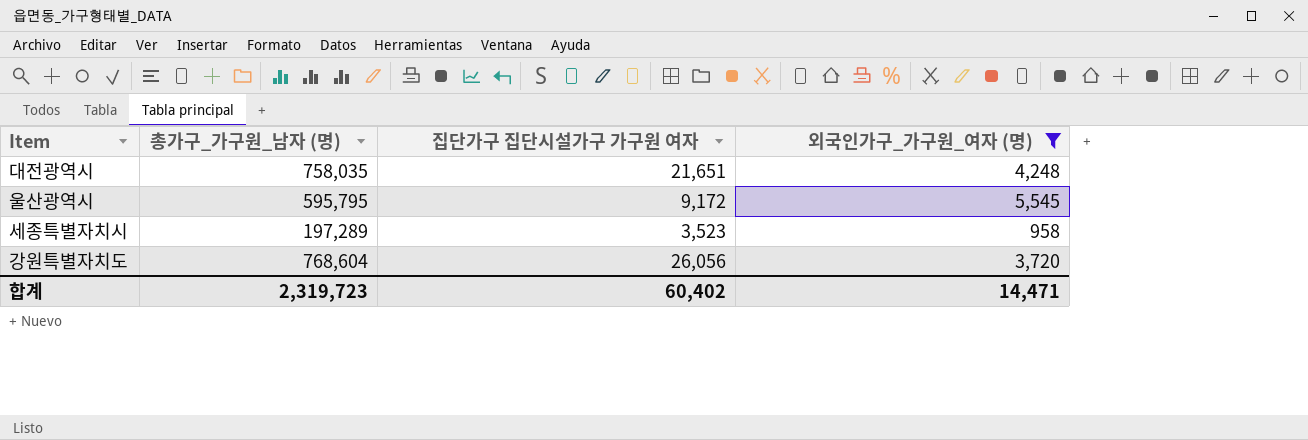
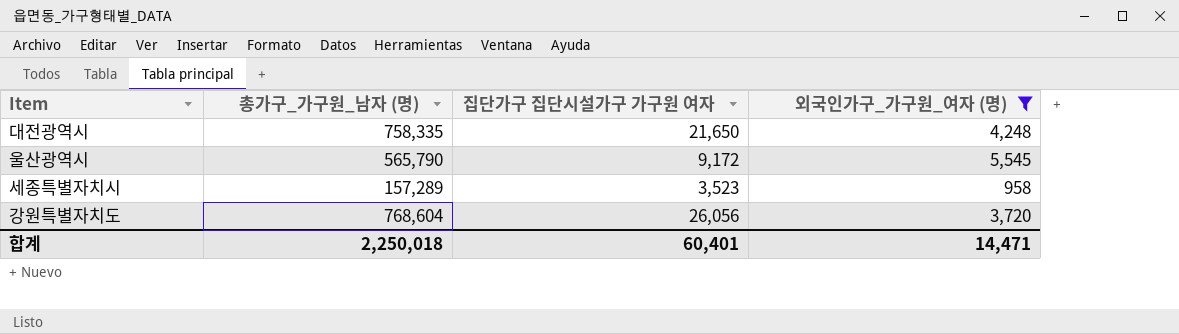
대전광역시 | 총가구_가구원_남자 (명): 758,035 -> 758,335
대전광역시 | 집단가구 집단시설가구 가구원 여자: 21,651 -> 21,650
울산광역시 | 총가구_가구원_남자 (명): 595,795 -> 565,790
세종특별자치시 | 총가구_가구원_남자 (명): 197,289 -> 157,289
합계 | 총가구_가구원_남자 (명): 2,319,723 -> 2,250,018
합계 | 집단가구 집단시설가구 가구원 여자: 60,402 -> 60,401

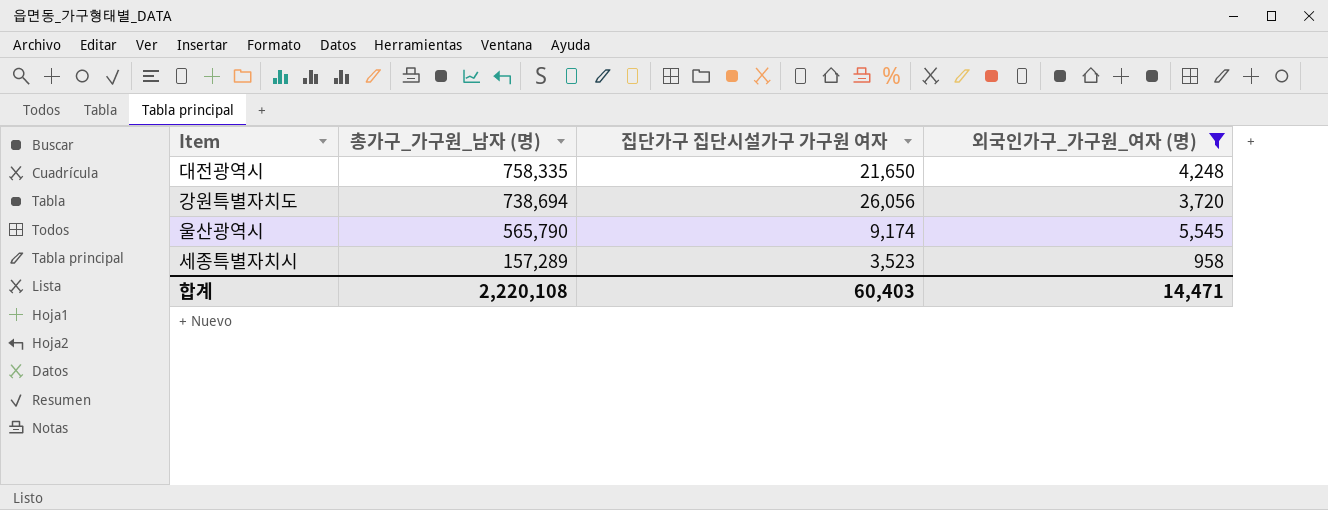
row order: none -> 총가구_가구원_남자 (명) descending
강원특별자치도 | 총가구_가구원_남자 (명): 768,604 -> 738,694
울산광역시 | 집단가구 집단시설가구 가구원 여자: 9,172 -> 9,174
합계 | 총가구_가구원_남자 (명): 2,250,018 -> 2,220,108
합계 | 집단가구 집단시설가구 가구원 여자: 60,401 -> 60,403

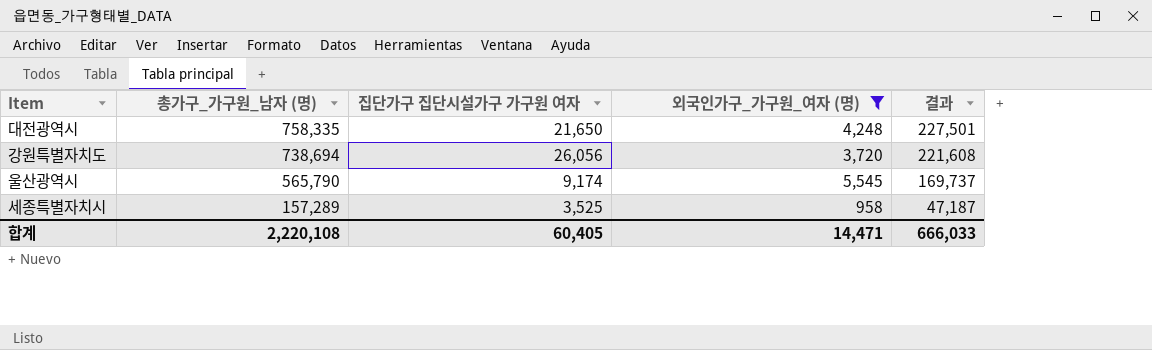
column 결과 | formula: none -> [총가구_가구원_남자 (명)] * 0.3
세종특별자치시 | 집단가구 집단시설가구 가구원 여자: 3,523 -> 3,525
합계 | 집단가구 집단시설가구 가구원 여자: 60,403 -> 60,405

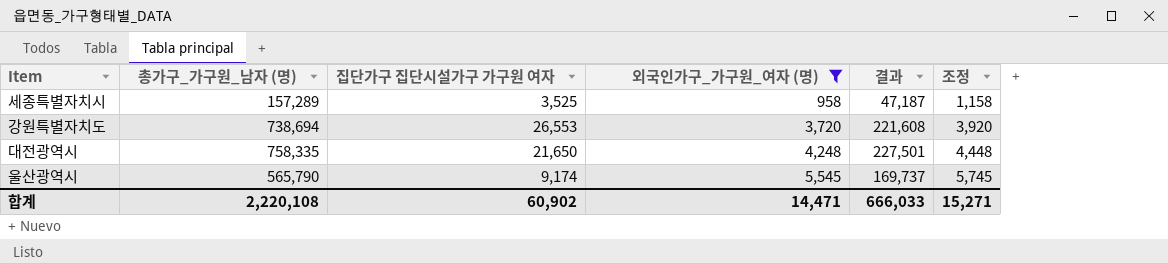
row order: 총가구_가구원_남자 (명) descending -> 외국인가구_가구원_여자 (명) ascending
column 조정 | formula: none -> [외국인가구_가구원_여자 (명)] + 200
강원특별자치도 | 집단가구 집단시설가구 가구원 여자: 26,056 -> 26,553
합계 | 집단가구 집단시설가구 가구원 여자: 60,405 -> 60,902

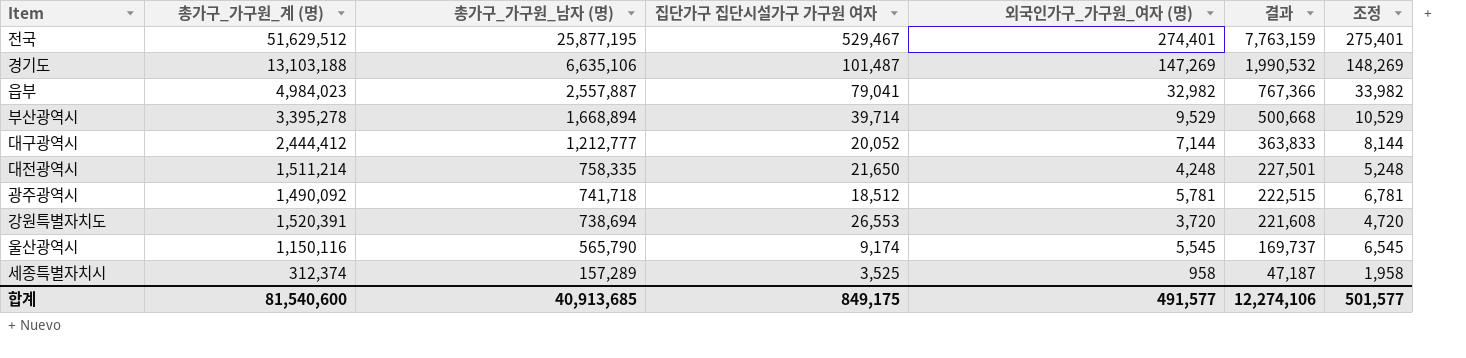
filter: 외국인가구_가구원_여자 (명) <= 5,545 -> none
row order: 외국인가구_가구원_여자 (명) ascending -> 총가구_가구원_남자 (명) descending
column 총가구_가구원_계 (명) | position: none -> 2
column 조정 | formula: [외국인가구_가구원_여자 (명)] + 200 -> [외국인가구_가구원_여자 (명)] + 1000
합계 | 총가구_가구원_남자 (명): 2,220,108 -> 40,913,685
합계 | 집단가구 집단시설가구 가구원 여자: 60,902 -> 849,175
합계 | 외국인가구_가구원_여자 (명): 14,471 -> 491,577
합계 | 결과: 666,033 -> 12,274,106
합계 | 조정: 15,271 -> 501,577

